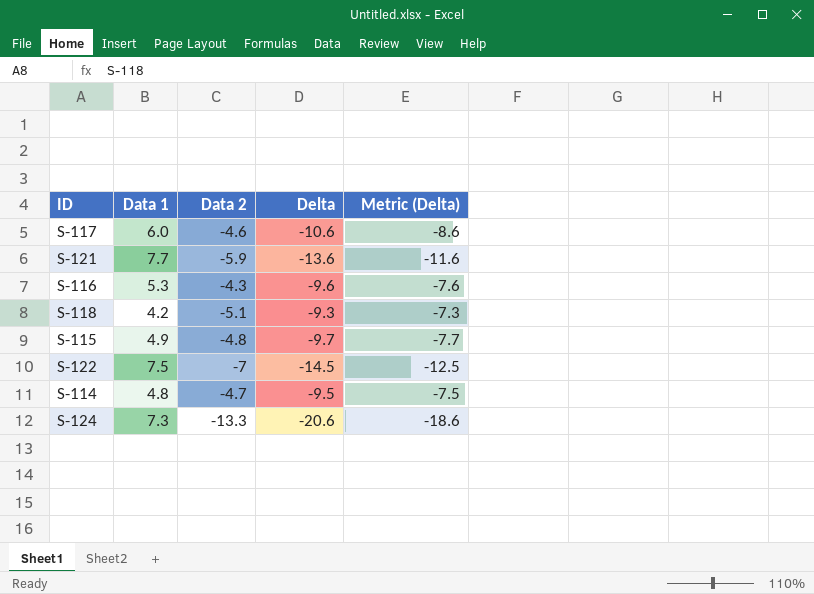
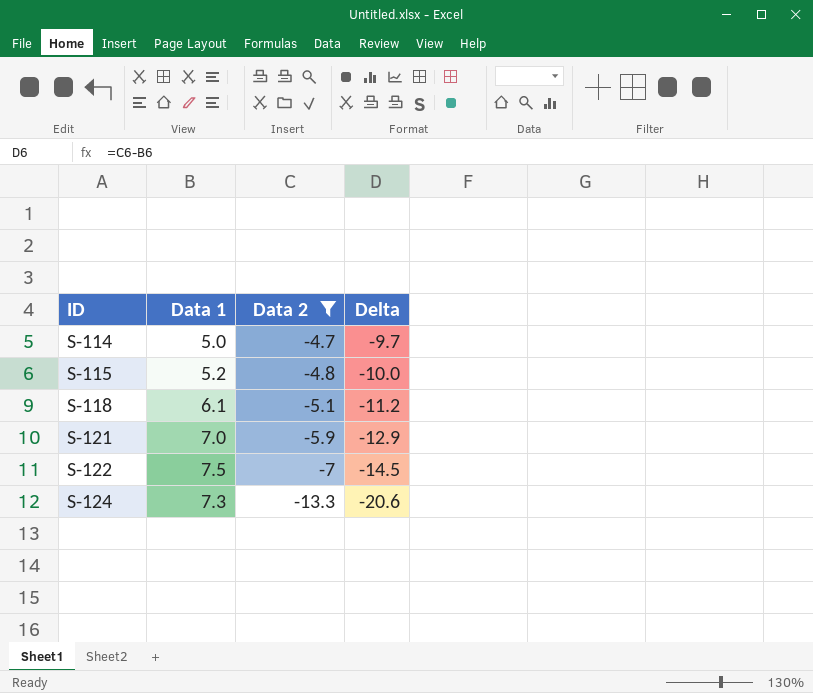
filter: none -> Data 2 <= -4.7
row order: none -> ID ascending
column Metric (Delta) | formula: [Delta] + 2 -> none
S-114 | Data 1: 4.8 -> 5.0
S-114 | Delta: -9.5 -> -9.7
S-115 | Data 1: 4.9 -> 5.2
S-115 | Delta: -9.7 -> -10.0
S-118 | Data 1: 4.2 -> 6.1
S-118 | Delta: -9.3 -> -11.2
S-121 | Data 1: 7.7 -> 7.0
S-121 | Delta: -13.6 -> -12.9

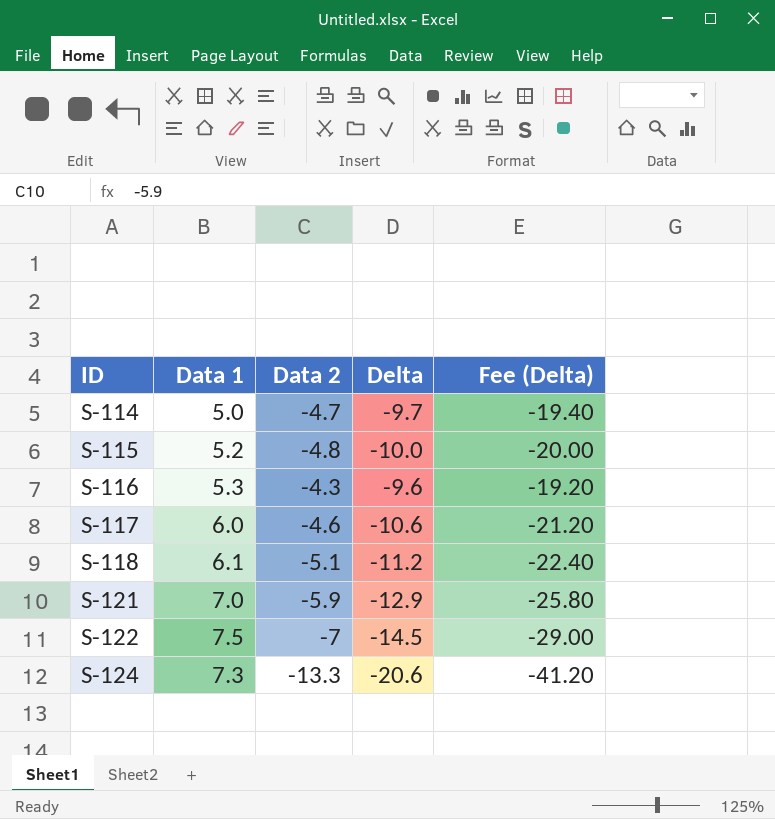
filter: Data 2 <= -4.7 -> none
column Fee (Delta) | formula: none -> [Delta] * 2

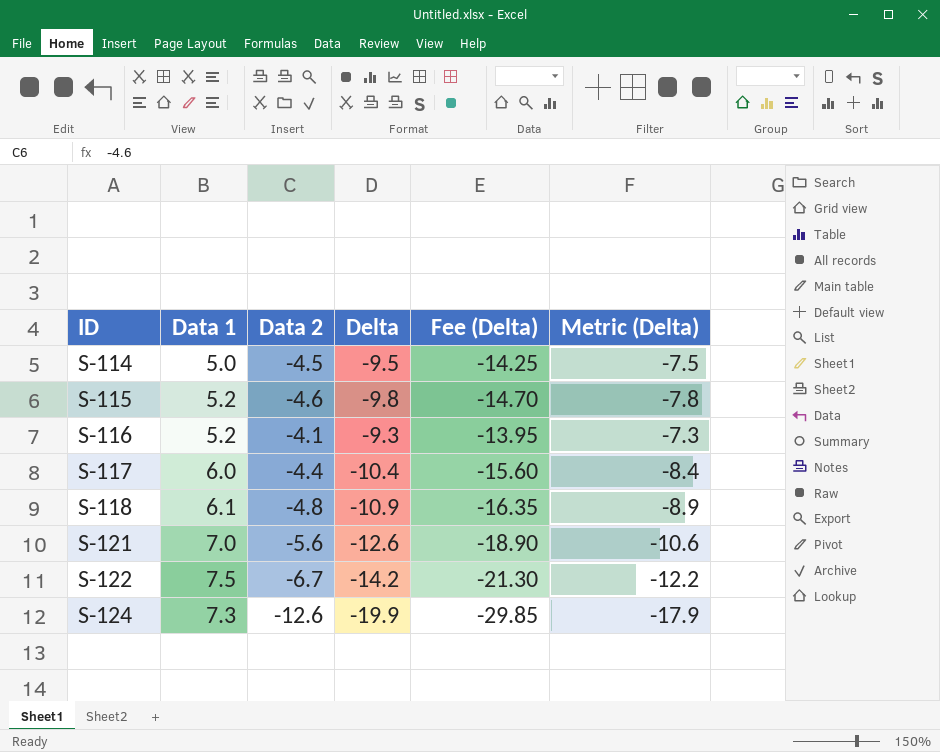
column Fee (Delta) | formula: [Delta] * 2 -> [Delta] * 1.5
column Metric (Delta) | formula: none -> [Delta] + 2
S-114 | Data 2: -4.7 -> -4.5
S-114 | Delta: -9.7 -> -9.5
S-115 | Data 2: -4.8 -> -4.6
S-115 | Delta: -10.0 -> -9.8
S-116 | Data 1: 5.3 -> 5.2
S-116 | Data 2: -4.3 -> -4.1
S-116 | Delta: -9.6 -> -9.3
S-117 | Data 2: -4.6 -> -4.4
S-117 | Delta: -10.6 -> -10.4
S-118 | Data 2: -5.1 -> -4.8
S-118 | Delta: -11.2 -> -10.9
S-121 | Data 2: -5.9 -> -5.6
S-121 | Delta: -12.9 -> -12.6
S-122 | Data 2: -7 -> -6.7
S-122 | Delta: -14.5 -> -14.2
S-124 | Data 2: -13.3 -> -12.6
S-124 | Delta: -20.6 -> -19.9

